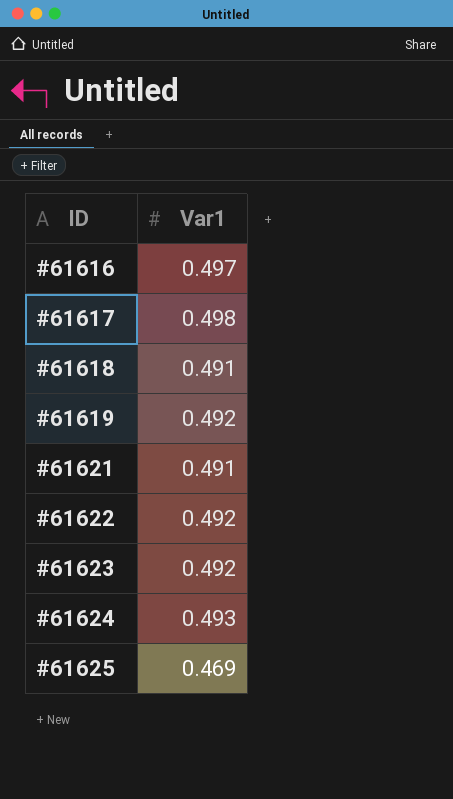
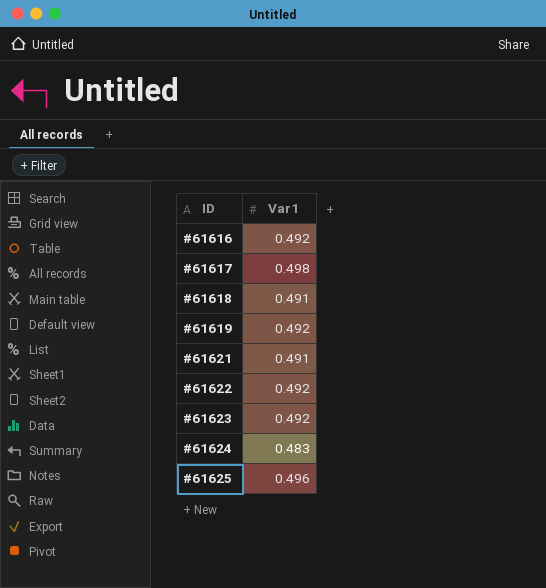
#61616 | Var1: 0.497 -> 0.492
#61624 | Var1: 0.493 -> 0.483
#61625 | Var1: 0.469 -> 0.496

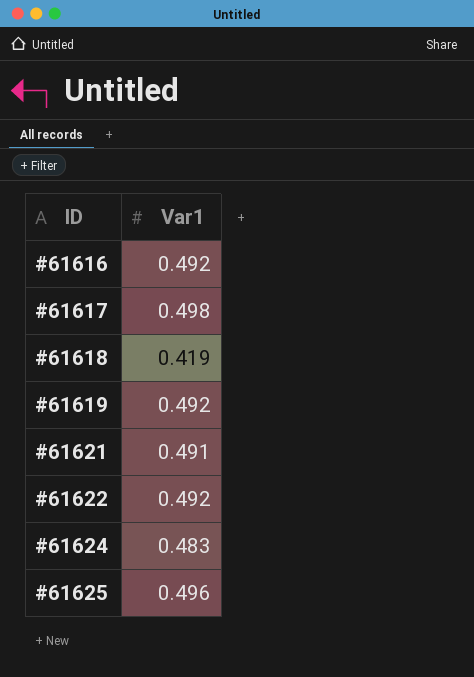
row #61623: 0.492 -> none
#61618 | Var1: 0.491 -> 0.419

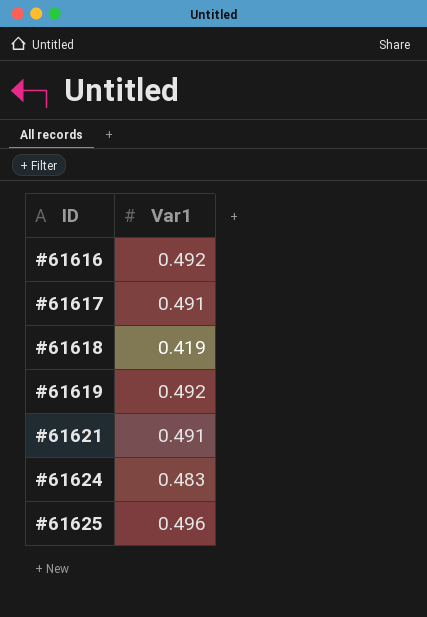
row #61622: 0.492 -> none
#61617 | Var1: 0.498 -> 0.491

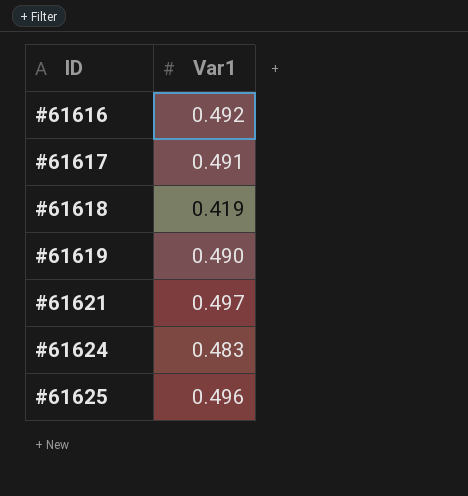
#61619 | Var1: 0.492 -> 0.490
#61621 | Var1: 0.491 -> 0.497

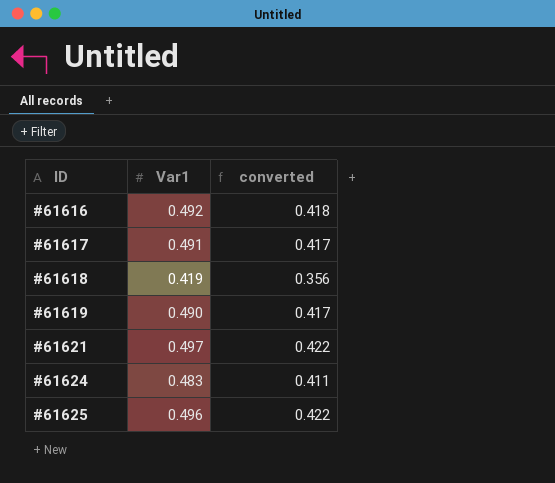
column converted | formula: none -> [Var1] * 0.85

